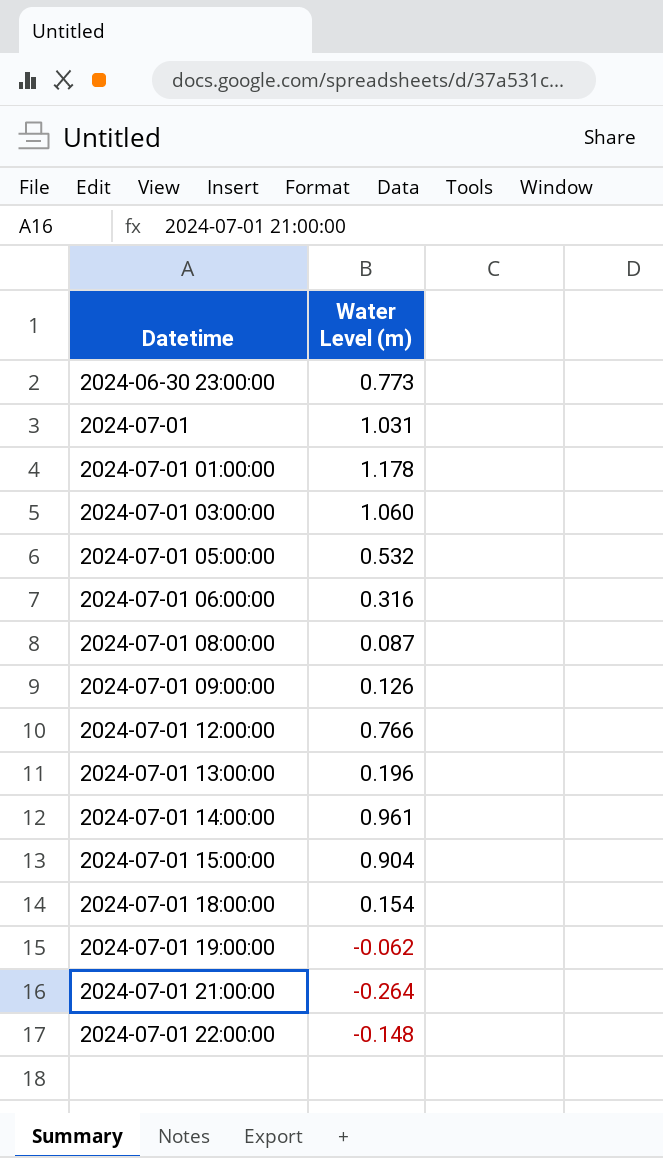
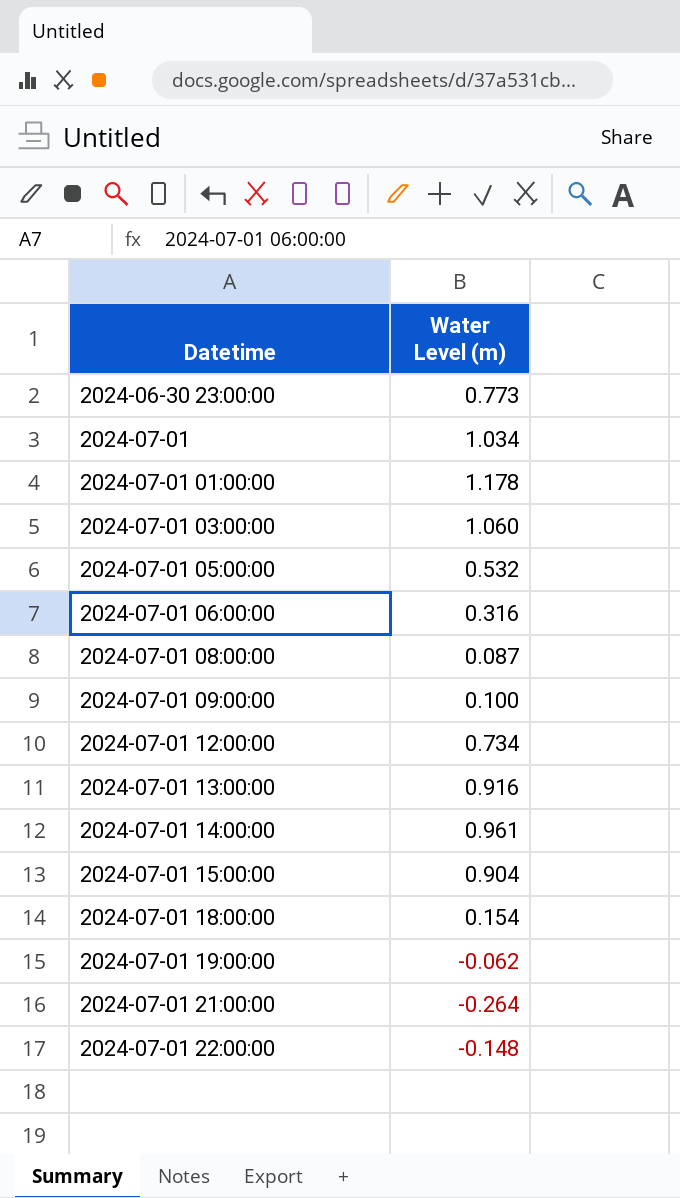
2024-07-01 | Water Level (m): 1.031 -> 1.034
2024-07-01 09:00:00 | Water Level (m): 0.126 -> 0.100
2024-07-01 12:00:00 | Water Level (m): 0.766 -> 0.734
2024-07-01 13:00:00 | Water Level (m): 0.196 -> 0.916

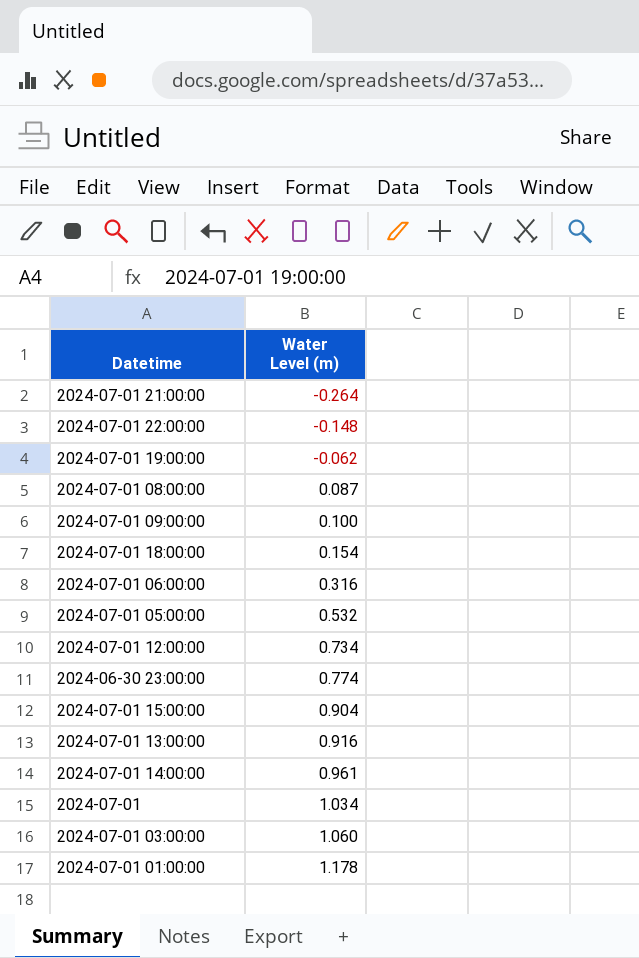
row order: Datetime ascending -> Water Level (m) ascending
2024-06-30 23:00:00 | Water Level (m): 0.773 -> 0.774

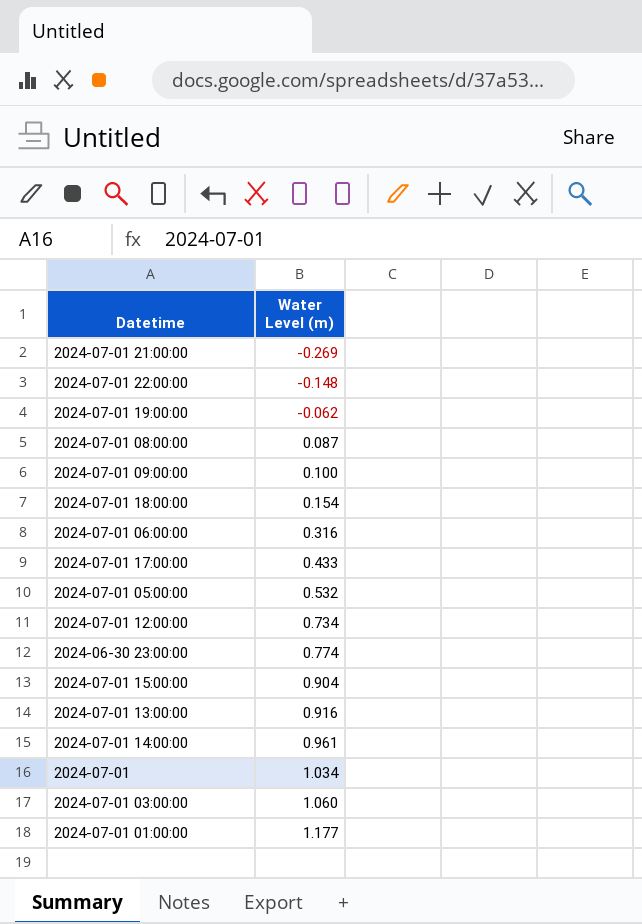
2024-07-01 21:00:00 | Water Level (m): -0.264 -> -0.269
row 2024-07-01 17:00:00: none -> 0.433
2024-07-01 01:00:00 | Water Level (m): 1.178 -> 1.177

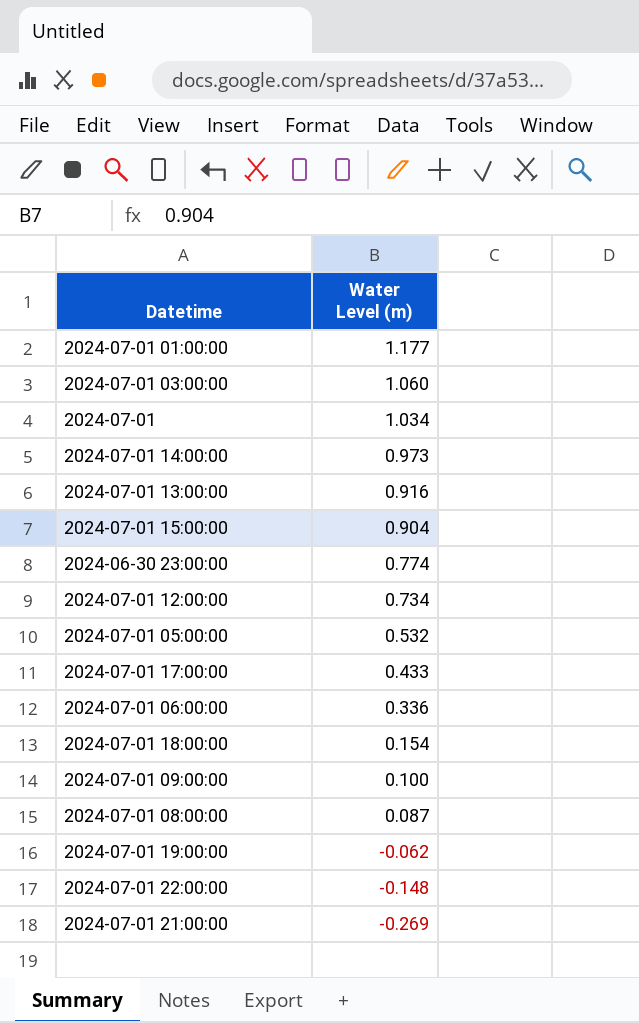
row order: Water Level (m) ascending -> Water Level (m) descending
2024-07-01 14:00:00 | Water Level (m): 0.961 -> 0.973
2024-07-01 06:00:00 | Water Level (m): 0.316 -> 0.336

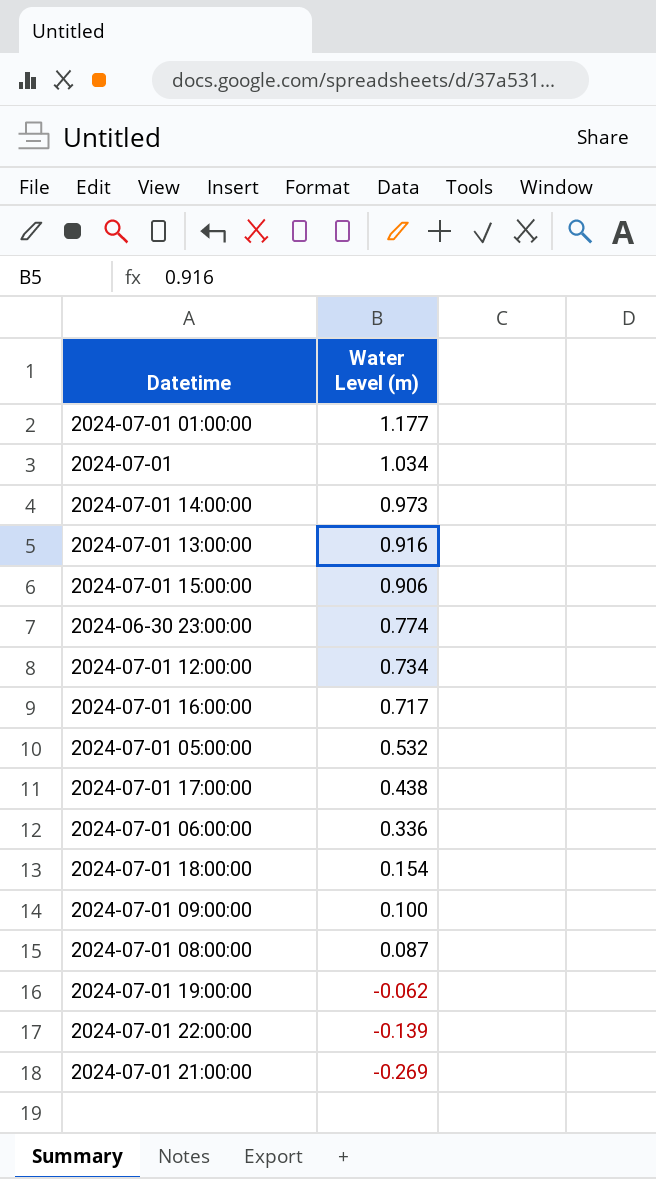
row 2024-07-01 03:00:00: 1.060 -> none
2024-07-01 15:00:00 | Water Level (m): 0.904 -> 0.906
row 2024-07-01 16:00:00: none -> 0.717
2024-07-01 17:00:00 | Water Level (m): 0.433 -> 0.438
2024-07-01 22:00:00 | Water Level (m): -0.148 -> -0.139

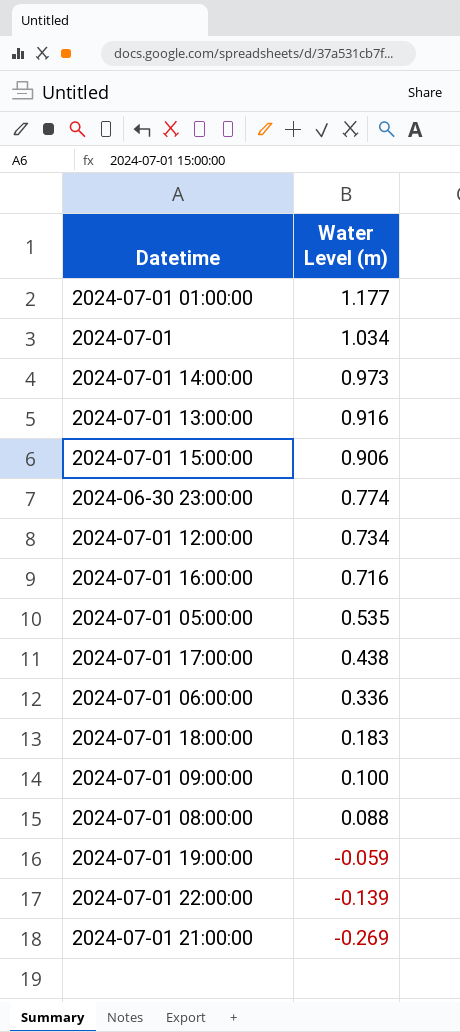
2024-07-01 16:00:00 | Water Level (m): 0.717 -> 0.716
2024-07-01 05:00:00 | Water Level (m): 0.532 -> 0.535
2024-07-01 18:00:00 | Water Level (m): 0.154 -> 0.183
2024-07-01 08:00:00 | Water Level (m): 0.087 -> 0.088
2024-07-01 19:00:00 | Water Level (m): -0.062 -> -0.059

